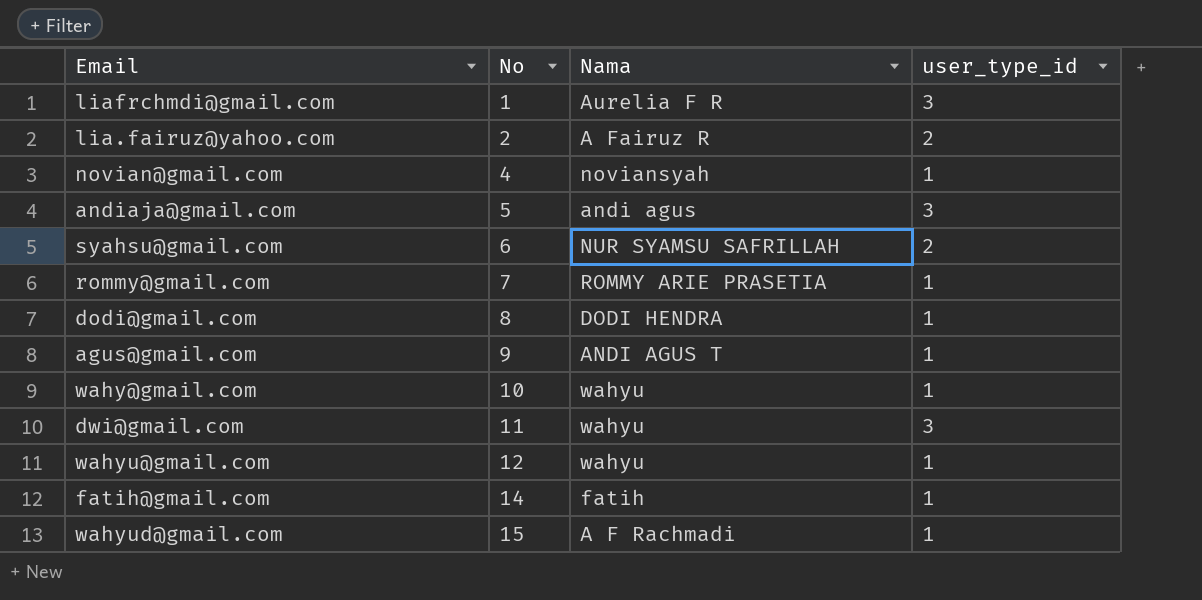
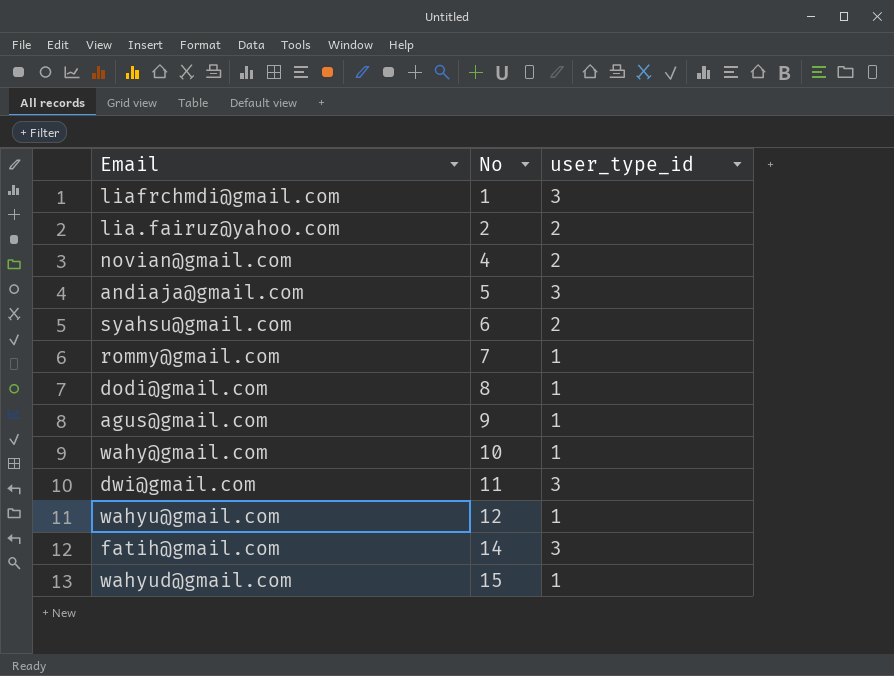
column Nama | position: 3 -> none
novian@gmail.com | user_type_id: 1 -> 2
fatih@gmail.com | user_type_id: 1 -> 3

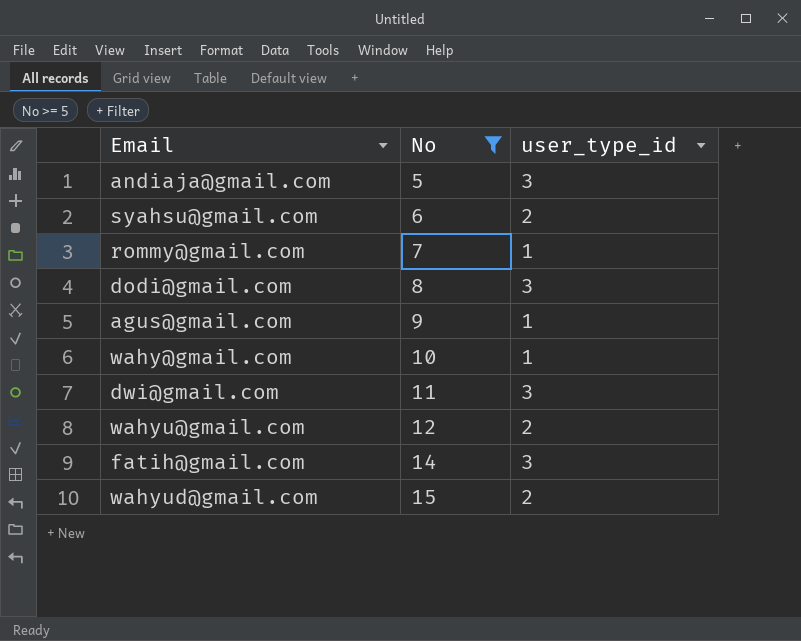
filter: none -> No >= 5
dodi@gmail.com | user_type_id: 1 -> 3
wahyu@gmail.com | user_type_id: 1 -> 2
wahyud@gmail.com | user_type_id: 1 -> 2

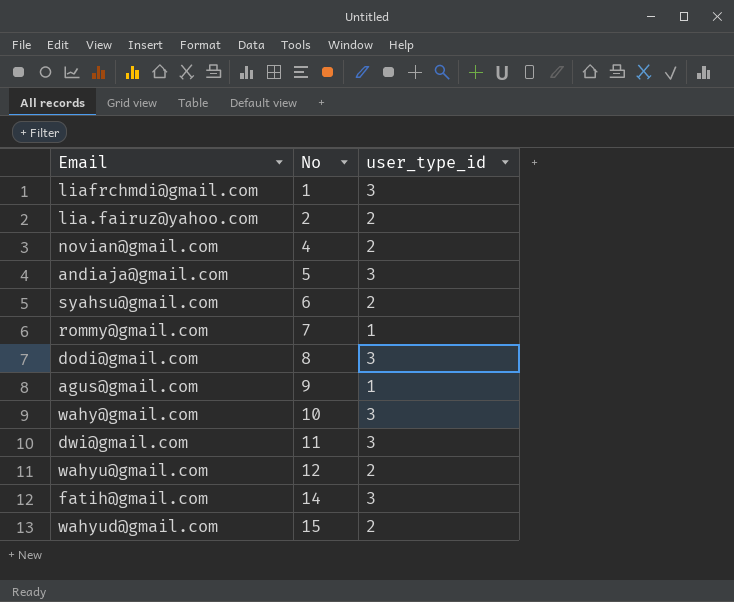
filter: No >= 5 -> none
wahy@gmail.com | user_type_id: 1 -> 3

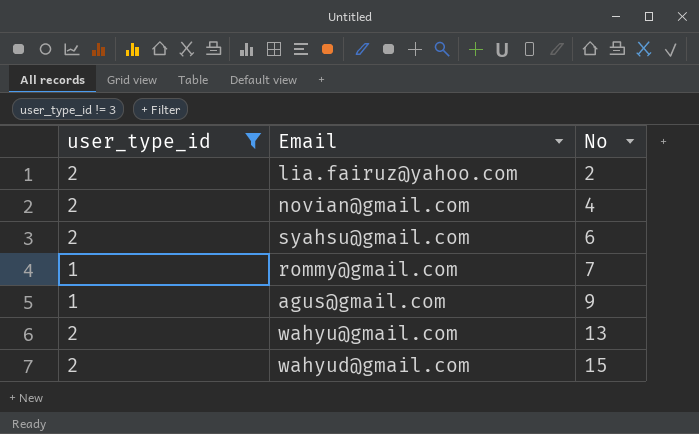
filter: none -> user_type_id != 3
column user_type_id | position: 3 -> 1
wahyu@gmail.com | No: 12 -> 13

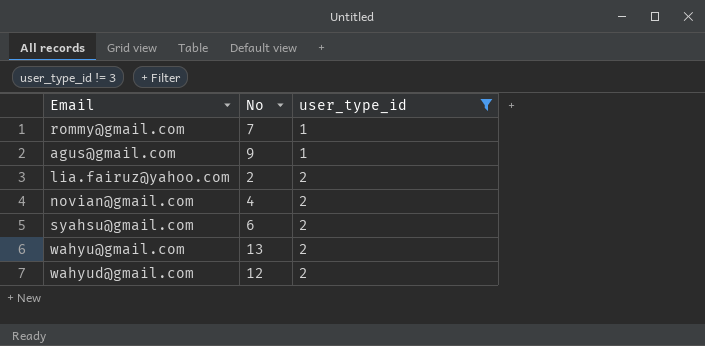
row order: No ascending -> user_type_id ascending
column user_type_id | position: 1 -> 3
wahyud@gmail.com | No: 15 -> 12

